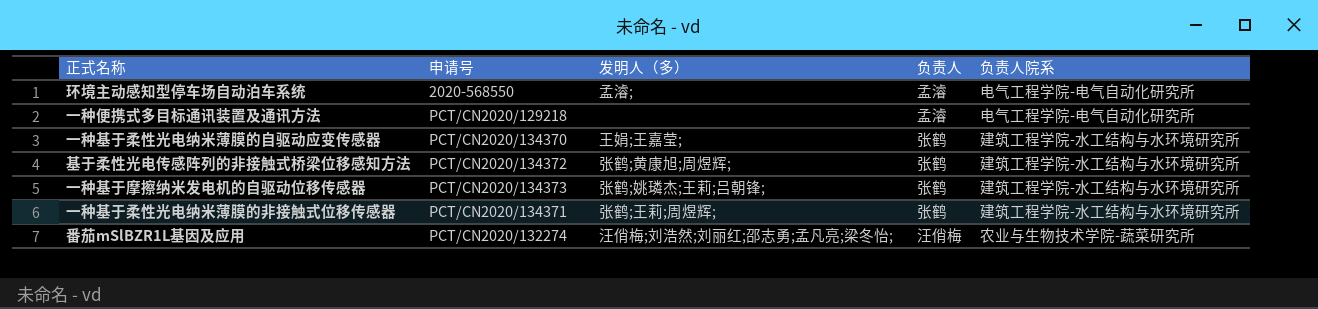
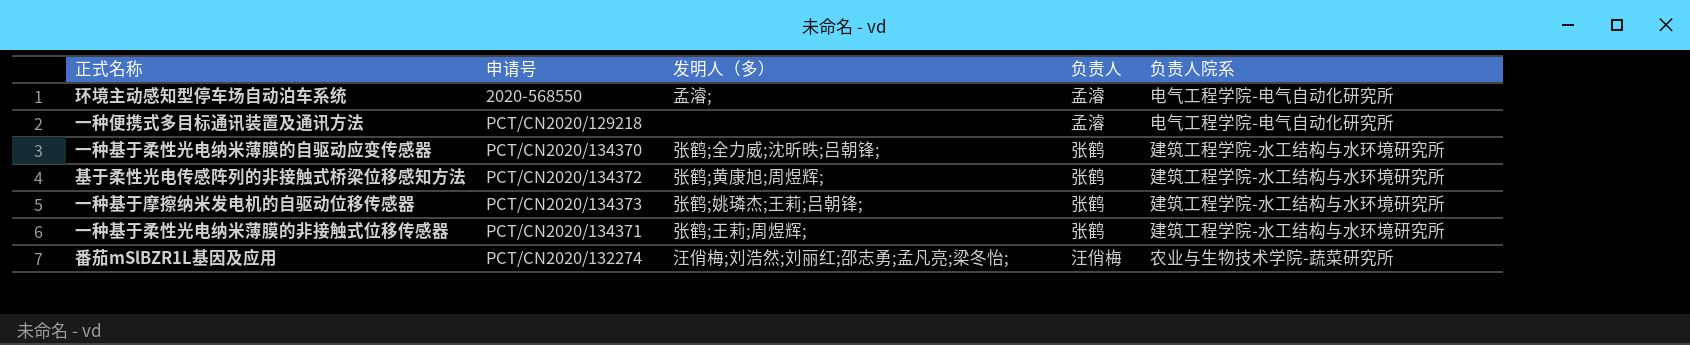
一种基于柔性光电纳米薄膜的自驱动应变传感器 | 发明人（多）: 王娟;王嘉莹; -> 张鹤;全力威;沈昕昳;吕朝锋;

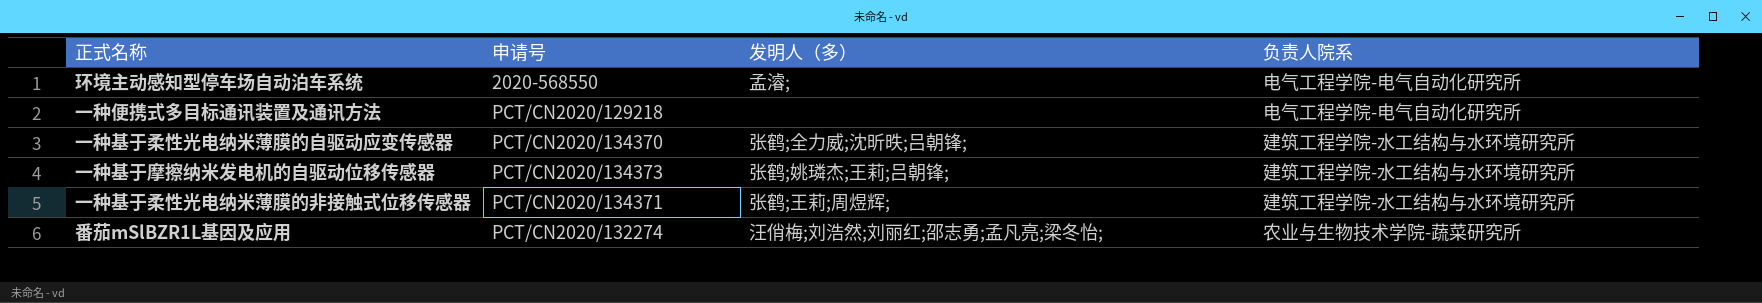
column 负责人 | position: 4 -> none
row 基于柔性光电传感阵列的非接触式桥梁位移感知方法: PCT/CN2020/134372 | 张鹤;黄康旭;周煜辉; | 张鹤 | 建筑工程学院-水工结构与水环境研究所 -> none

